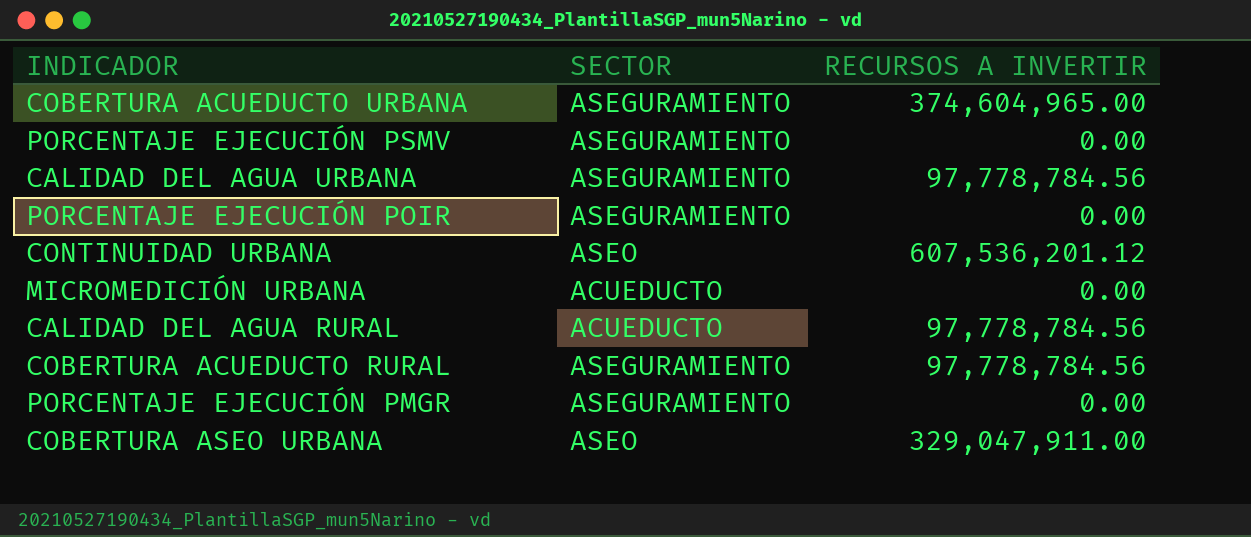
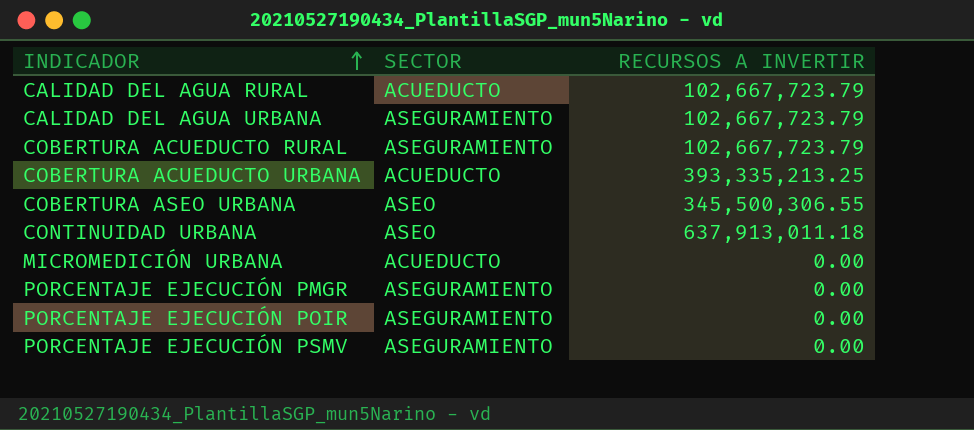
row order: none -> INDICADOR ascending
CALIDAD DEL AGUA RURAL | RECURSOS A INVERTIR: 97,778,784.56 -> 102,667,723.79
CALIDAD DEL AGUA URBANA | RECURSOS A INVERTIR: 97,778,784.56 -> 102,667,723.79
COBERTURA ACUEDUCTO RURAL | RECURSOS A INVERTIR: 97,778,784.56 -> 102,667,723.79
COBERTURA ACUEDUCTO URBANA | SECTOR: ASEGURAMIENTO -> ACUEDUCTO
COBERTURA ACUEDUCTO URBANA | RECURSOS A INVERTIR: 374,604,965.00 -> 393,335,213.25
COBERTURA ASEO URBANA | RECURSOS A INVERTIR: 329,047,911.00 -> 345,500,306.55
CONTINUIDAD URBANA | RECURSOS A INVERTIR: 607,536,201.12 -> 637,913,011.18

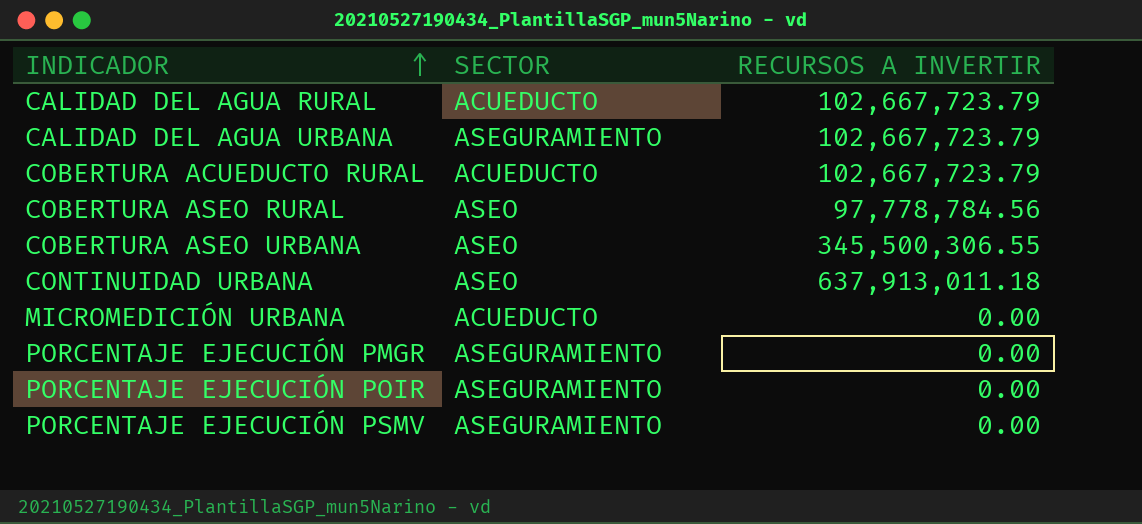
row COBERTURA ACUEDUCTO URBANA: ACUEDUCTO | 393,335,213.25 -> none
COBERTURA ACUEDUCTO RURAL | SECTOR: ASEGURAMIENTO -> ACUEDUCTO
row COBERTURA ASEO RURAL: none -> ASEO | 97,778,784.56

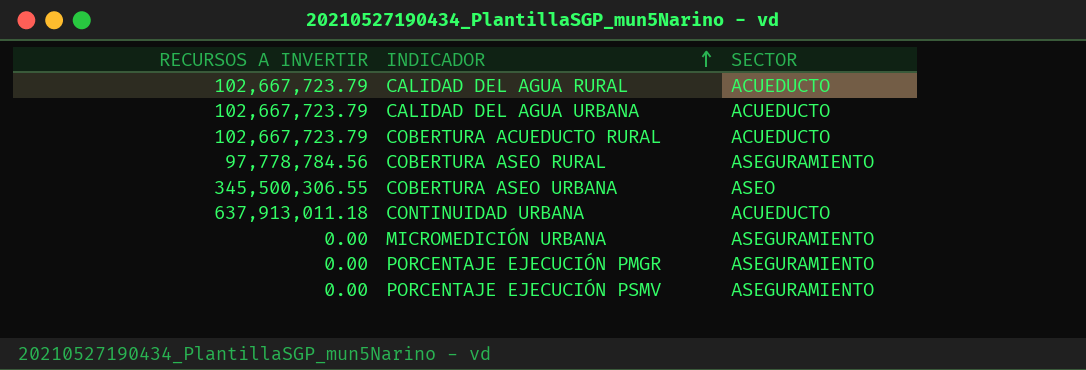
column RECURSOS A INVERTIR | position: 3 -> 1
row PORCENTAJE EJECUCIÓN POIR: ASEGURAMIENTO | 0.00 -> none
CALIDAD DEL AGUA URBANA | SECTOR: ASEGURAMIENTO -> ACUEDUCTO
COBERTURA ASEO RURAL | SECTOR: ASEO -> ASEGURAMIENTO
CONTINUIDAD URBANA | SECTOR: ASEO -> ACUEDUCTO
MICROMEDICIÓN URBANA | SECTOR: ACUEDUCTO -> ASEGURAMIENTO

